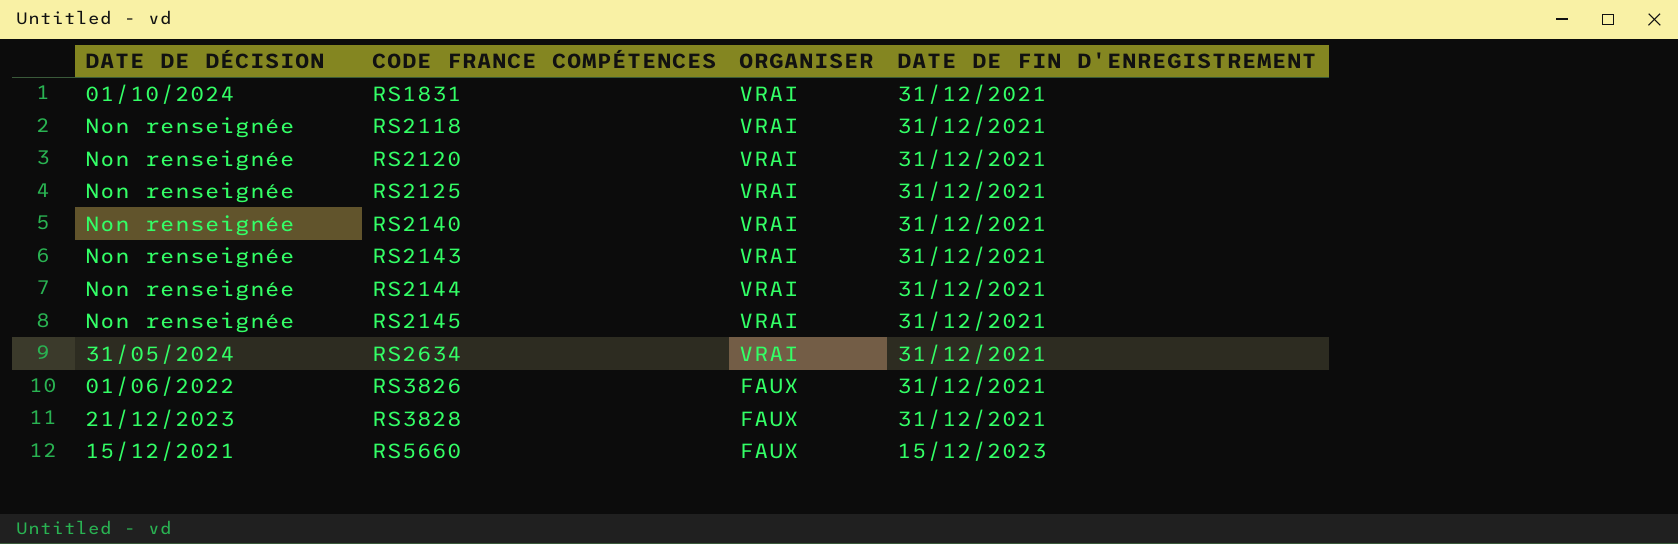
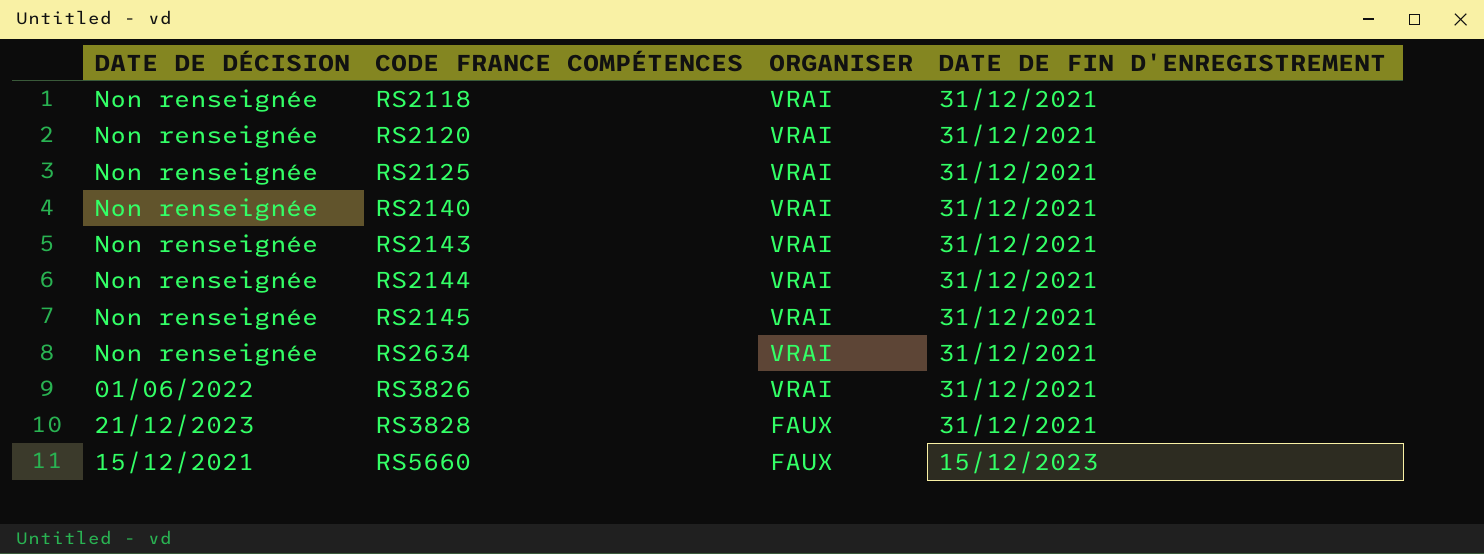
row RS1831: 01/10/2024 | VRAI | 31/12/2021 -> none
RS2634 | DATE DE DÉCISION: 31/05/2024 -> Non renseignée
RS3826 | ORGANISER: FAUX -> VRAI

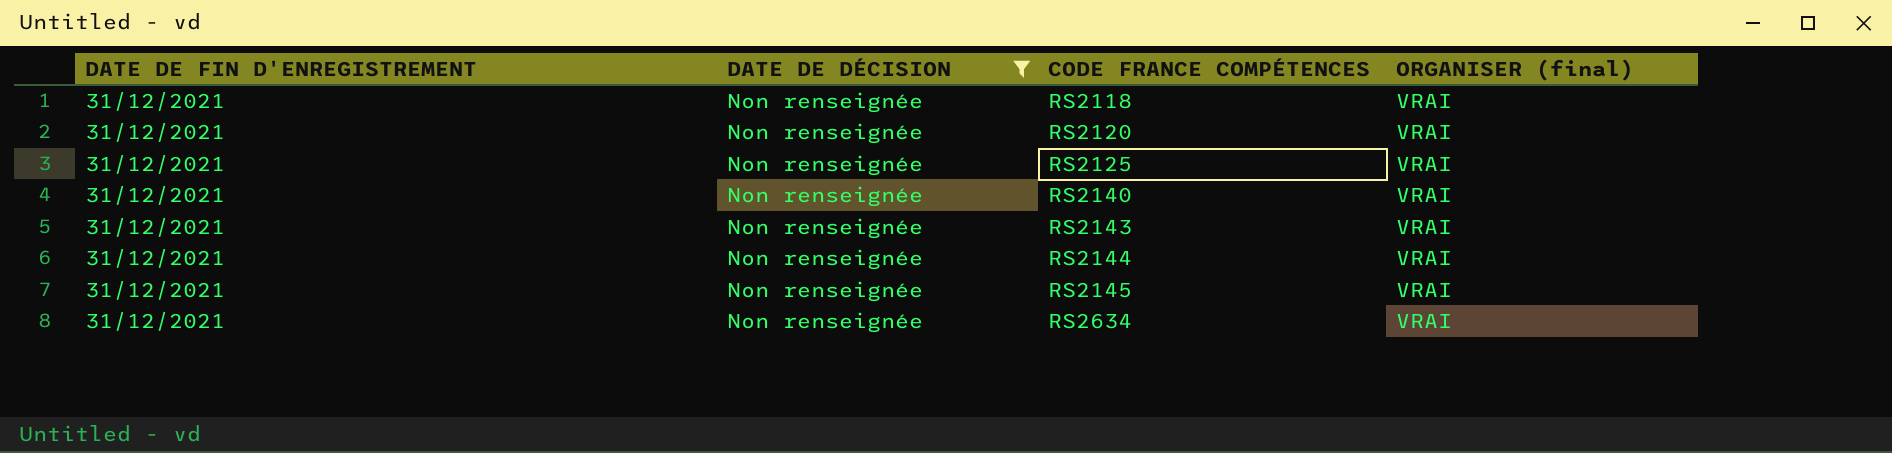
filter: none -> DATE DE DÉCISION = Non renseignée
column DATE DE FIN D'ENREGISTREMENT | position: 4 -> 1
column name: ORGANISER -> ORGANISER (final)

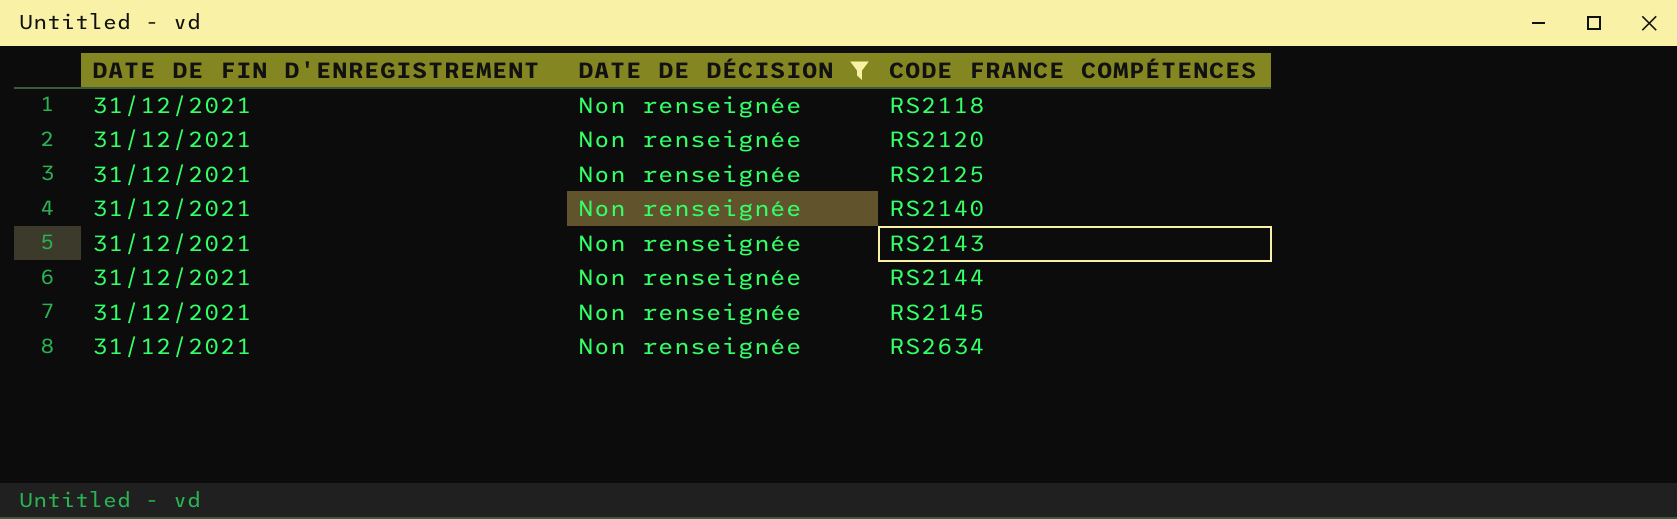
column ORGANISER (final) | position: 4 -> none

